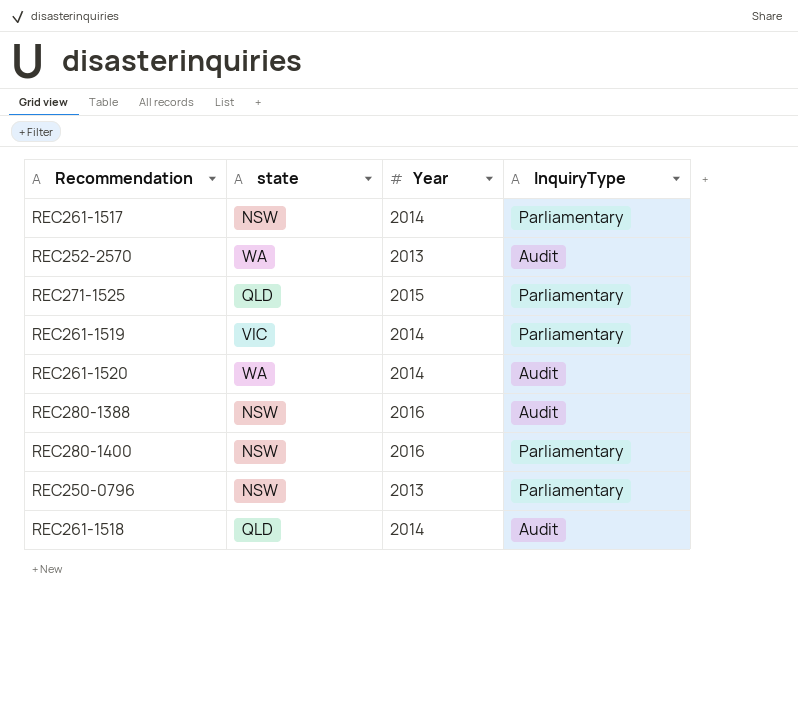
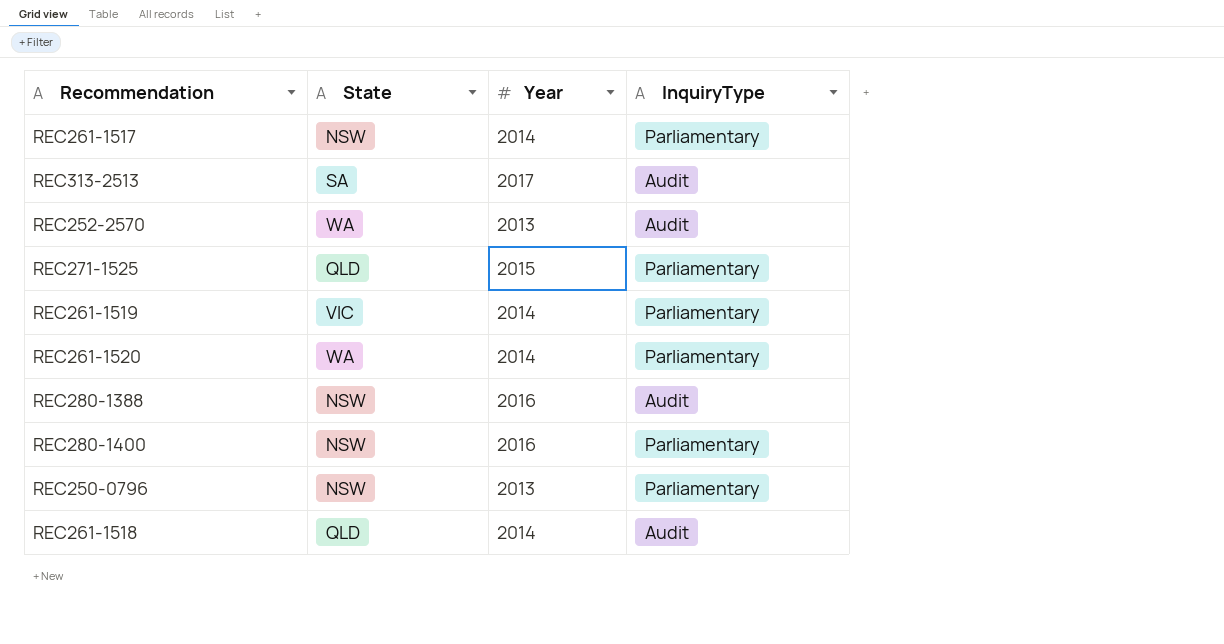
column name: state -> State
row REC313-2513: none -> SA | 2017 | Audit
REC261-1520 | InquiryType: Audit -> Parliamentary

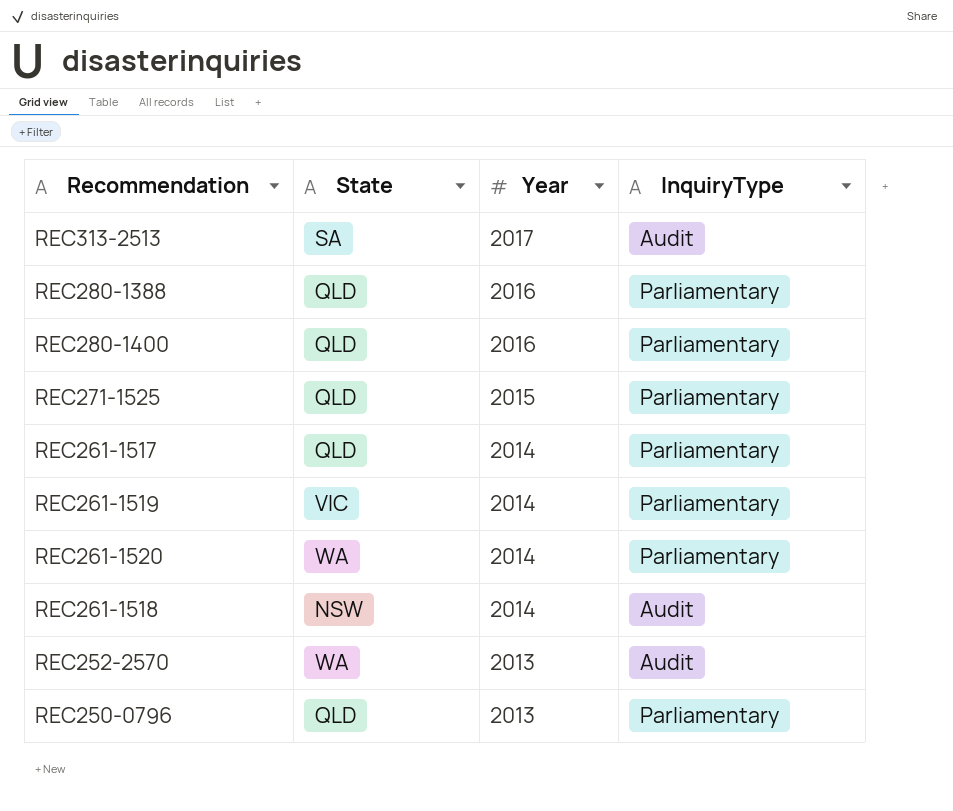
row order: none -> Year descending
REC280-1388 | State: NSW -> QLD
REC280-1388 | InquiryType: Audit -> Parliamentary
REC280-1400 | State: NSW -> QLD
REC261-1517 | State: NSW -> QLD
REC261-1518 | State: QLD -> NSW
REC250-0796 | State: NSW -> QLD

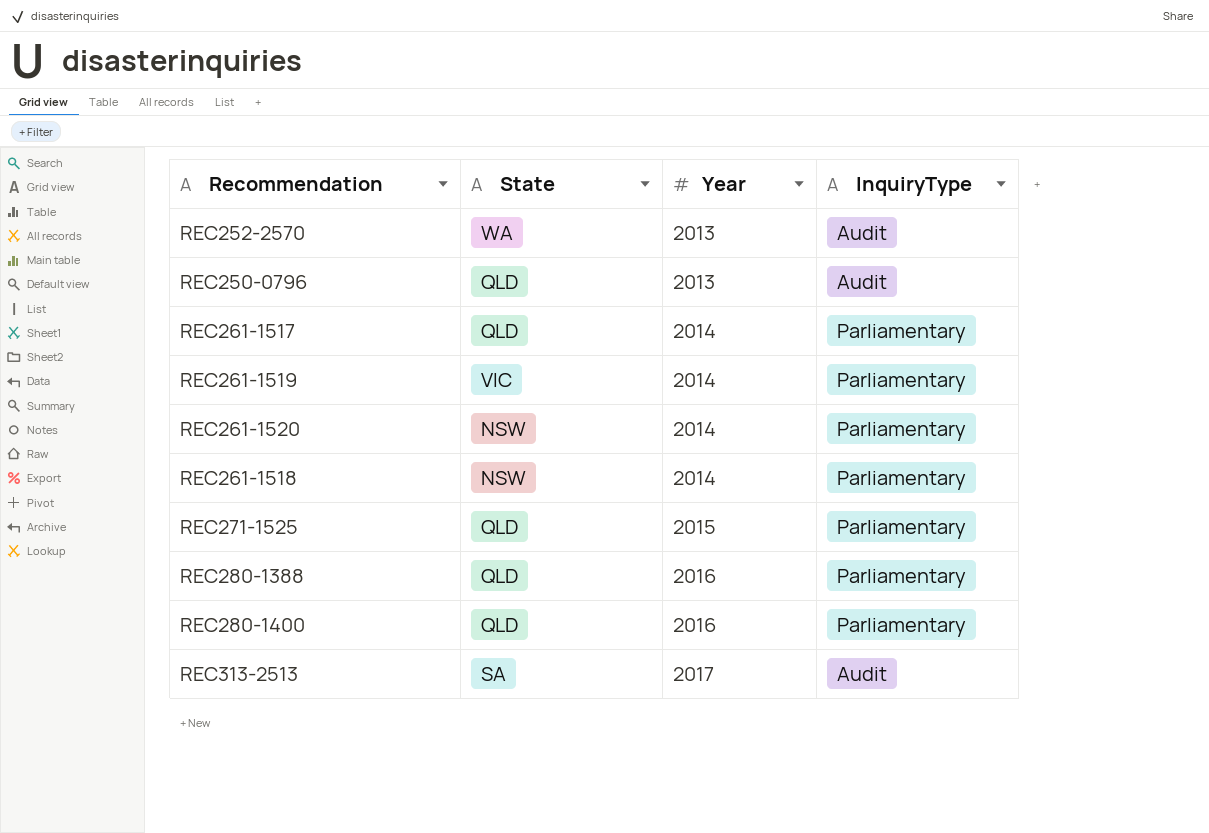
row order: Year descending -> Year ascending
REC250-0796 | InquiryType: Parliamentary -> Audit
REC261-1520 | State: WA -> NSW
REC261-1518 | InquiryType: Audit -> Parliamentary

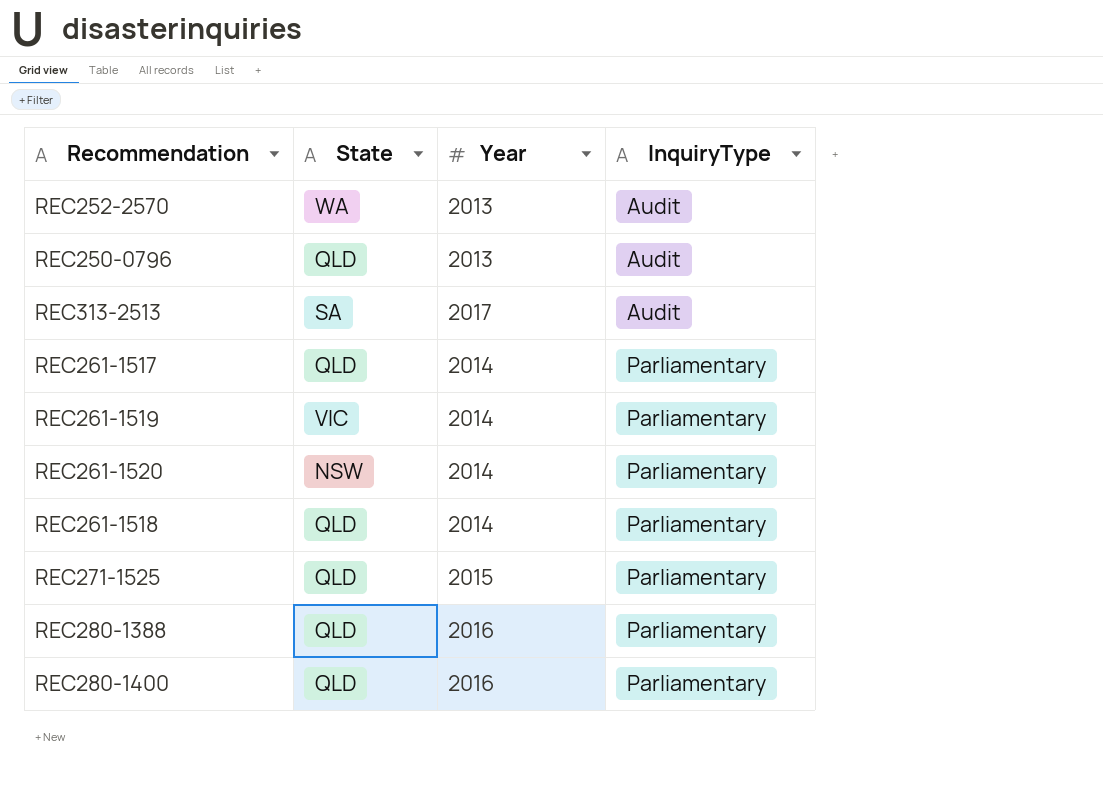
row order: Year ascending -> InquiryType ascending
REC261-1518 | State: NSW -> QLD

